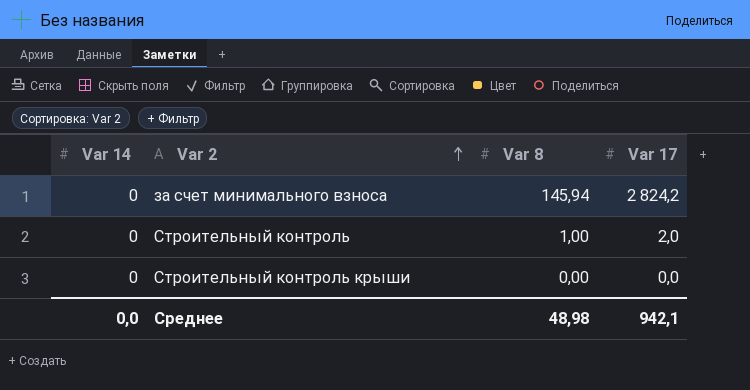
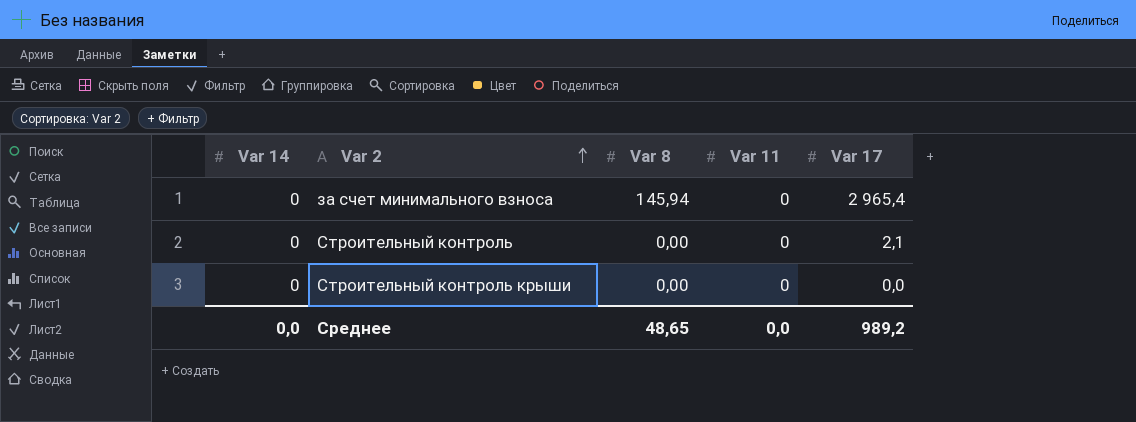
column Var 11 | position: none -> 4
за счет минимального взноса | Var 17: 2 824,2 -> 2 965,4
Строительный контроль | Var 8: 1,00 -> 0,00
Строительный контроль | Var 17: 2,0 -> 2,1
Среднее | Var 8: 48,98 -> 48,65
Среднее | Var 17: 942,1 -> 989,2

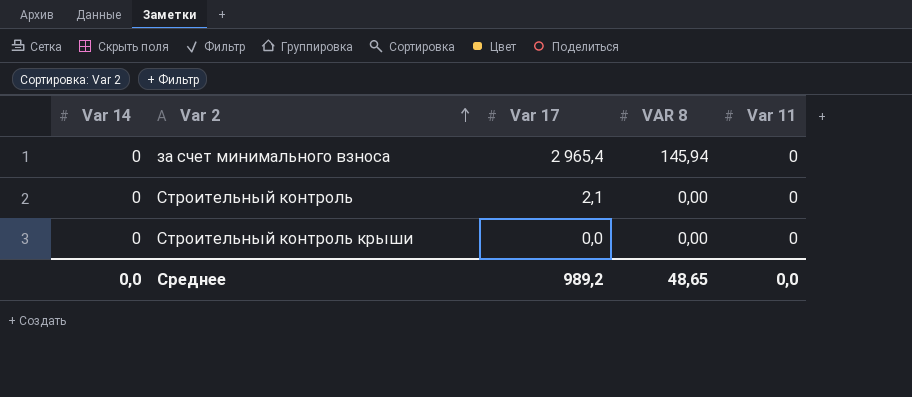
column Var 17 | position: 5 -> 3
column name: Var 8 -> VAR 8

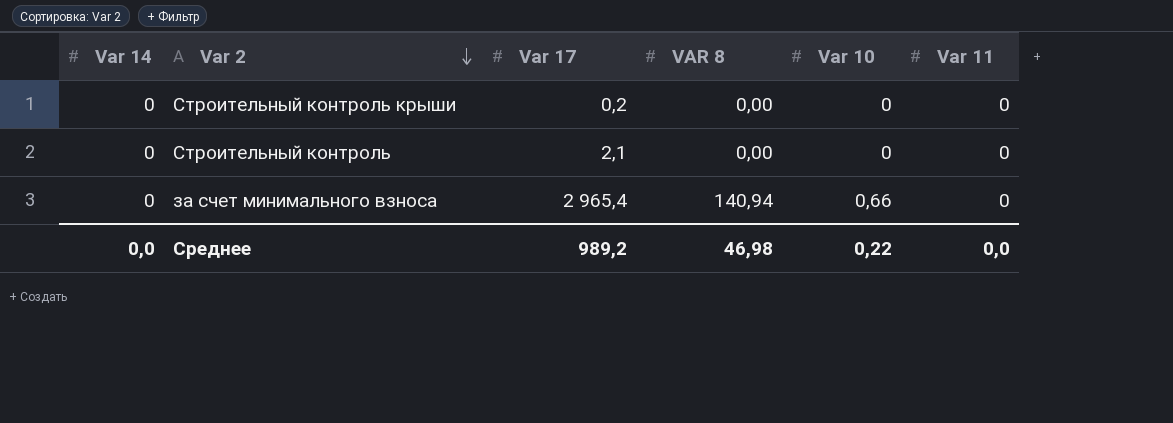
row order: Var 2 ascending -> Var 2 descending
column Var 10 | position: none -> 5
Строительный контроль крыши | Var 17: 0,0 -> 0,2
за счет минимального взноса | VAR 8: 145,94 -> 140,94
Среднее | VAR 8: 48,65 -> 46,98

